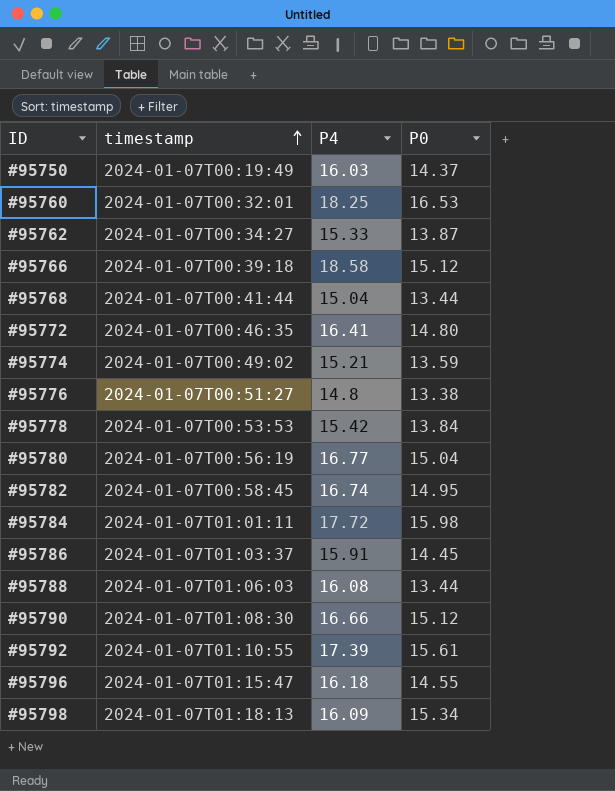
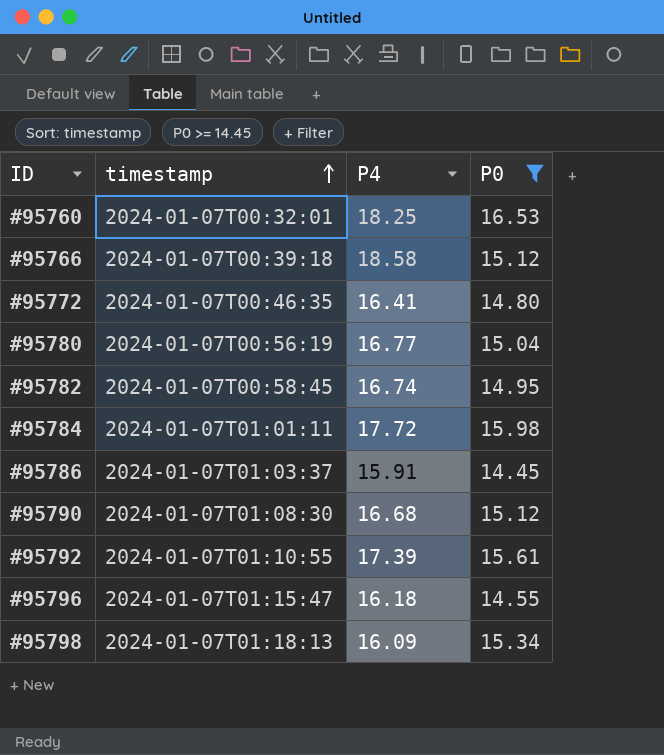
filter: none -> P0 >= 14.45
#95790 | P4: 16.66 -> 16.68

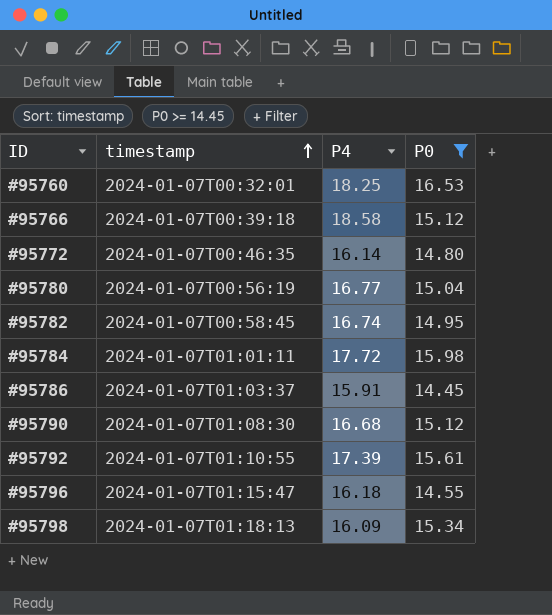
#95772 | P4: 16.41 -> 16.14

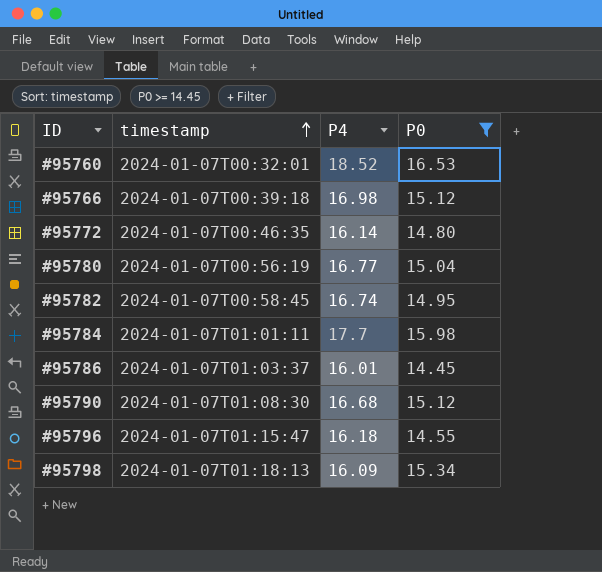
row #95792: 2024-01-07T01:10:55 | 17.39 | 15.61 -> none
#95760 | P4: 18.25 -> 18.52
#95766 | P4: 18.58 -> 16.98
#95784 | P4: 17.72 -> 17.7
#95786 | P4: 15.91 -> 16.01

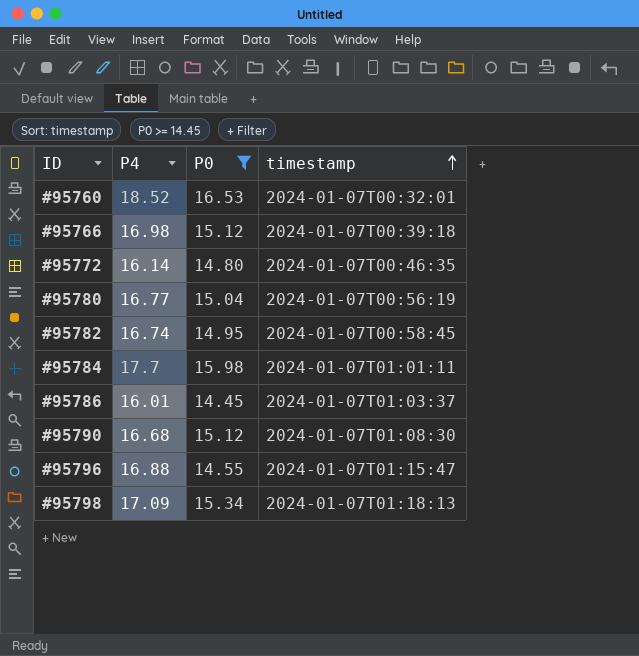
column timestamp | position: 2 -> 4
#95796 | P4: 16.18 -> 16.88
#95798 | P4: 16.09 -> 17.09

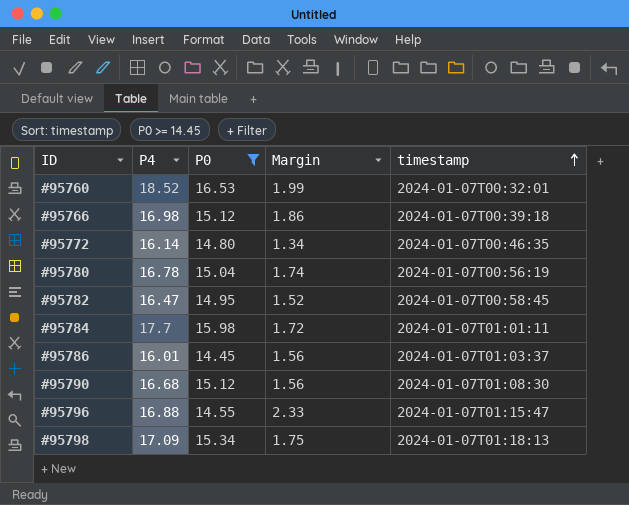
column Margin | formula: none -> [P4] - [P0]
#95780 | P4: 16.77 -> 16.78
#95782 | P4: 16.74 -> 16.47

